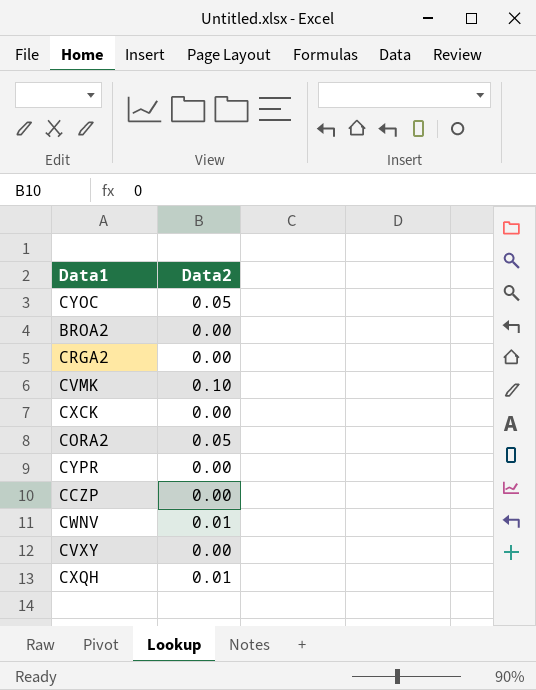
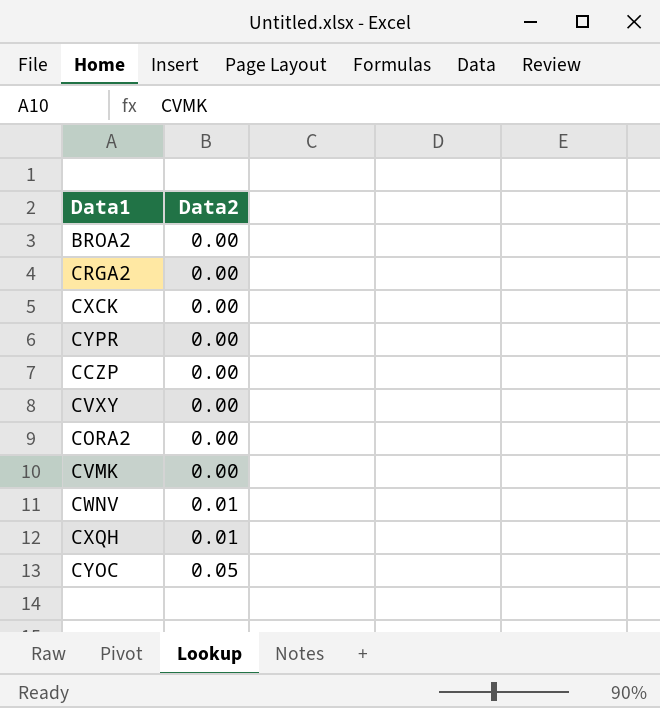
row order: none -> Data2 ascending
CORA2 | Data2: 0.05 -> 0.00
CVMK | Data2: 0.10 -> 0.00

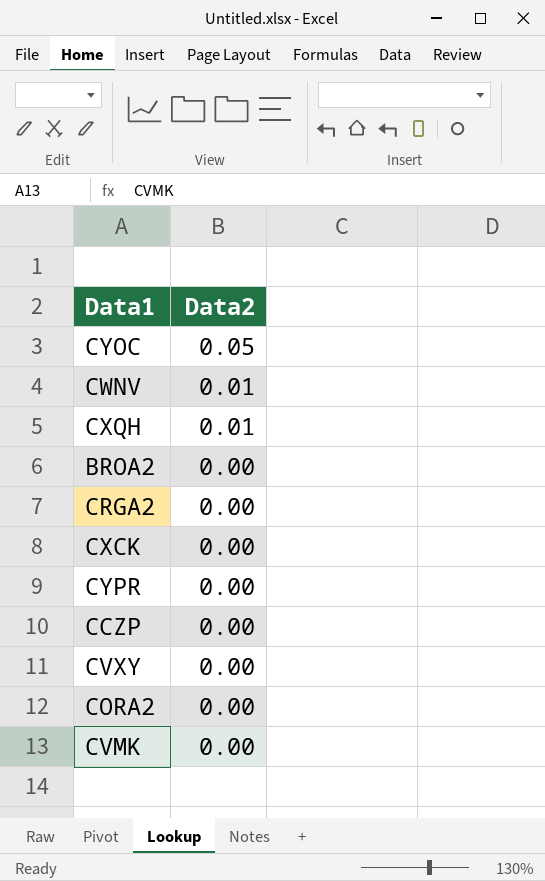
row order: Data2 ascending -> Data2 descending

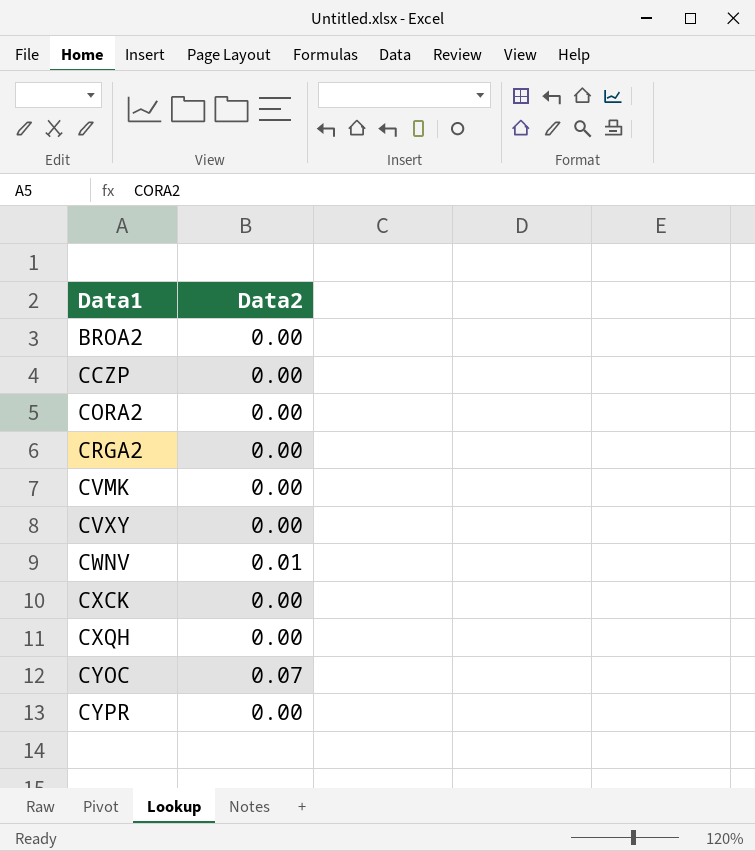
row order: Data2 descending -> Data1 ascending
CXQH | Data2: 0.01 -> 0.00
CYOC | Data2: 0.05 -> 0.07

